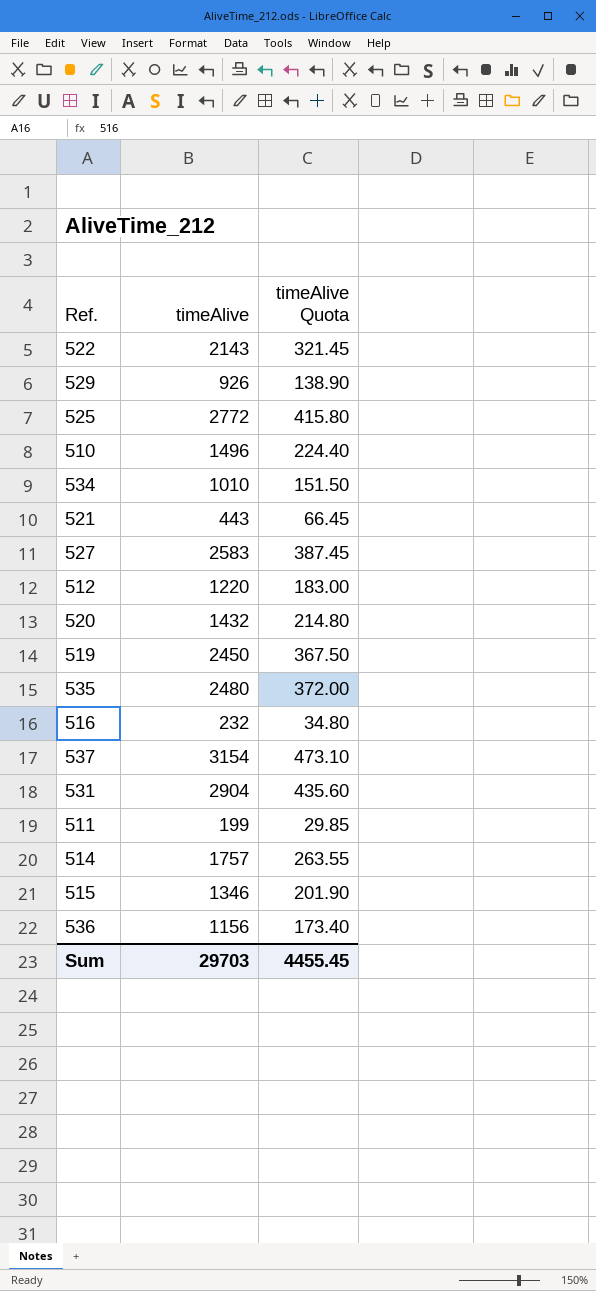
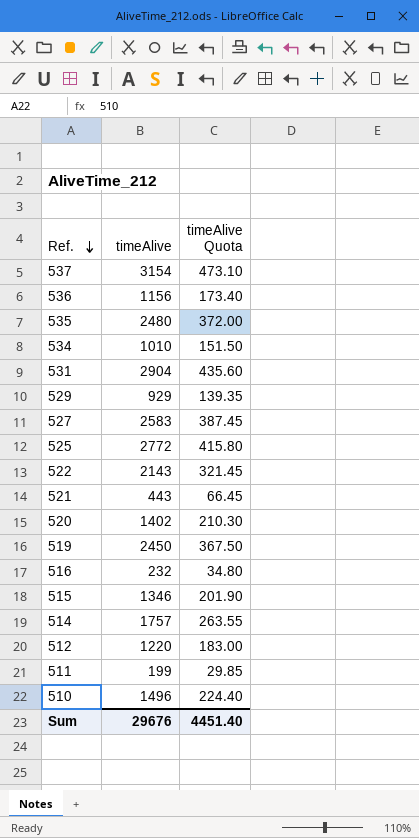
row order: none -> Ref. descending
529 | timeAlive: 926 -> 929
529 | timeAlive Quota: 138.90 -> 139.35
520 | timeAlive: 1432 -> 1402
520 | timeAlive Quota: 214.80 -> 210.30
Sum | timeAlive: 29703 -> 29676
Sum | timeAlive Quota: 4455.45 -> 4451.40

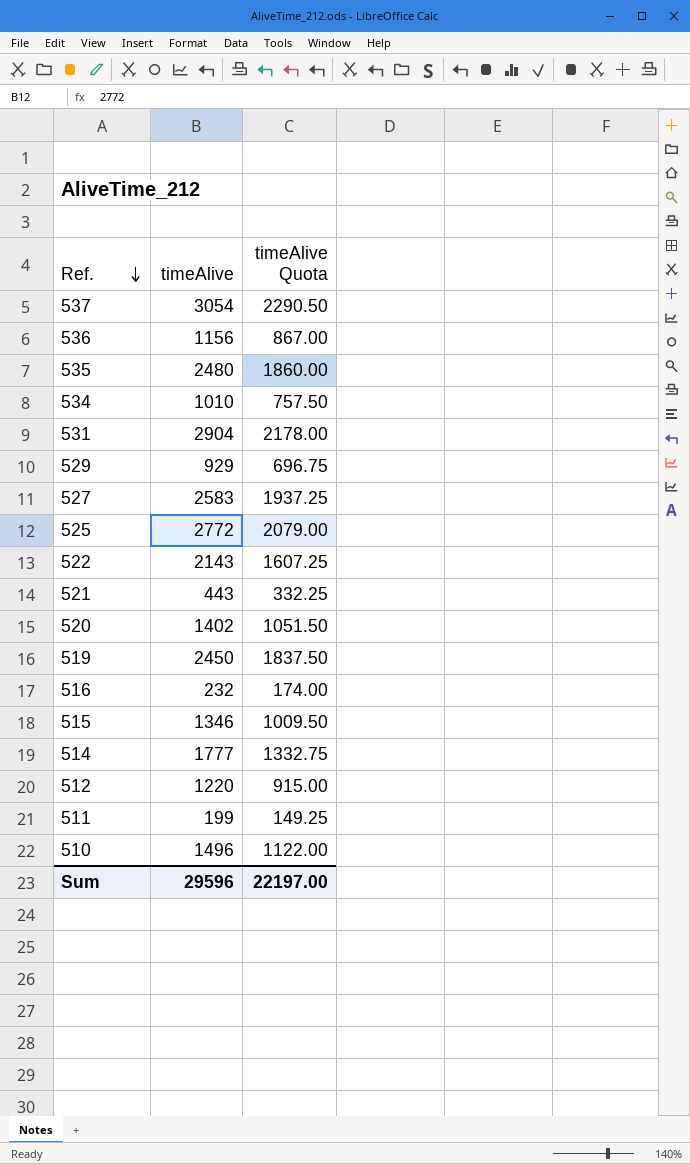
column timeAlive Quota | formula: [timeAlive] * 0.15 -> [timeAlive] * 0.75
537 | timeAlive: 3154 -> 3054
514 | timeAlive: 1757 -> 1777
Sum | timeAlive: 29676 -> 29596
Sum | timeAlive Quota: 4451.40 -> 22197.00

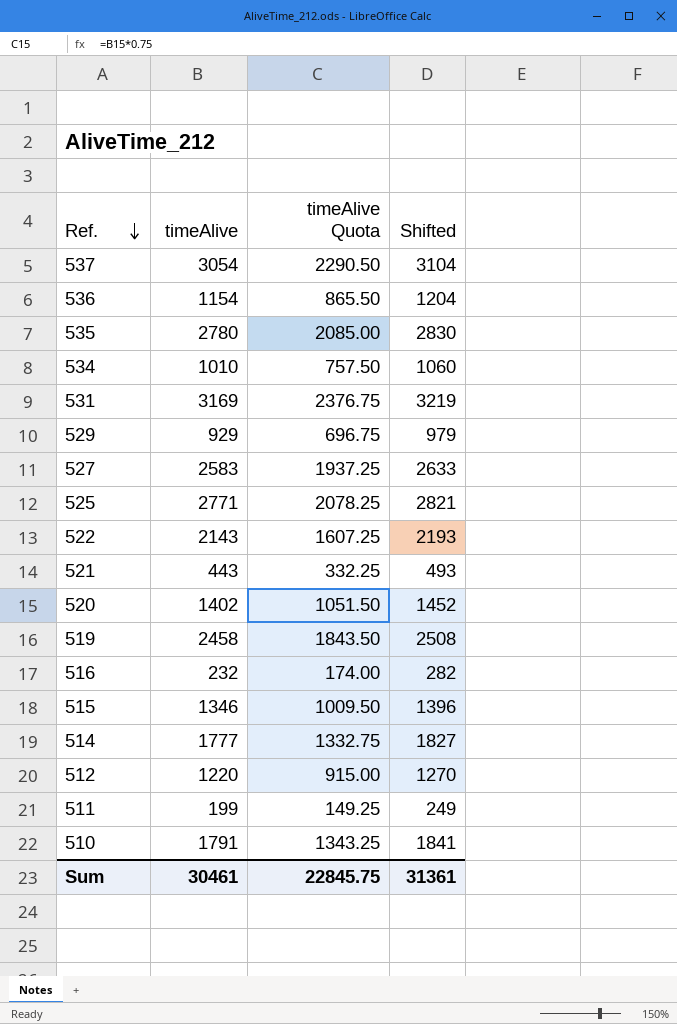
column Shifted | formula: none -> [timeAlive] + 50
536 | timeAlive: 1156 -> 1154
536 | timeAlive Quota: 867.00 -> 865.50
535 | timeAlive: 2480 -> 2780
535 | timeAlive Quota: 1860.00 -> 2085.00
531 | timeAlive: 2904 -> 3169
531 | timeAlive Quota: 2178.00 -> 2376.75
525 | timeAlive: 2772 -> 2771
525 | timeAlive Quota: 2079.00 -> 2078.25
519 | timeAlive: 2450 -> 2458
519 | timeAlive Quota: 1837.50 -> 1843.50
510 | timeAlive: 1496 -> 1791
510 | timeAlive Quota: 1122.00 -> 1343.25
Sum | timeAlive: 29596 -> 30461
Sum | timeAlive Quota: 22197.00 -> 22845.75

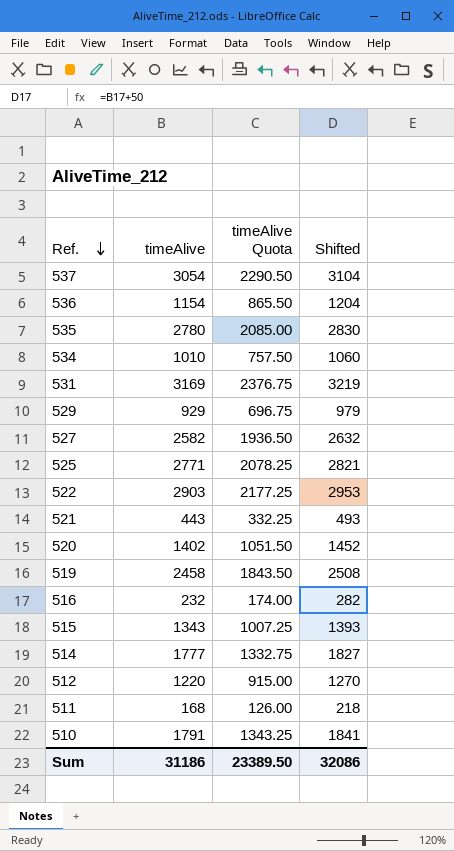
527 | timeAlive: 2583 -> 2582
527 | timeAlive Quota: 1937.25 -> 1936.50
527 | Shifted: 2633 -> 2632
522 | timeAlive: 2143 -> 2903
522 | timeAlive Quota: 1607.25 -> 2177.25
522 | Shifted: 2193 -> 2953
515 | timeAlive: 1346 -> 1343
515 | timeAlive Quota: 1009.50 -> 1007.25
515 | Shifted: 1396 -> 1393
511 | timeAlive: 199 -> 168
511 | timeAlive Quota: 149.25 -> 126.00
511 | Shifted: 249 -> 218
Sum | timeAlive: 30461 -> 31186
Sum | timeAlive Quota: 22845.75 -> 23389.50
Sum | Shifted: 31361 -> 32086

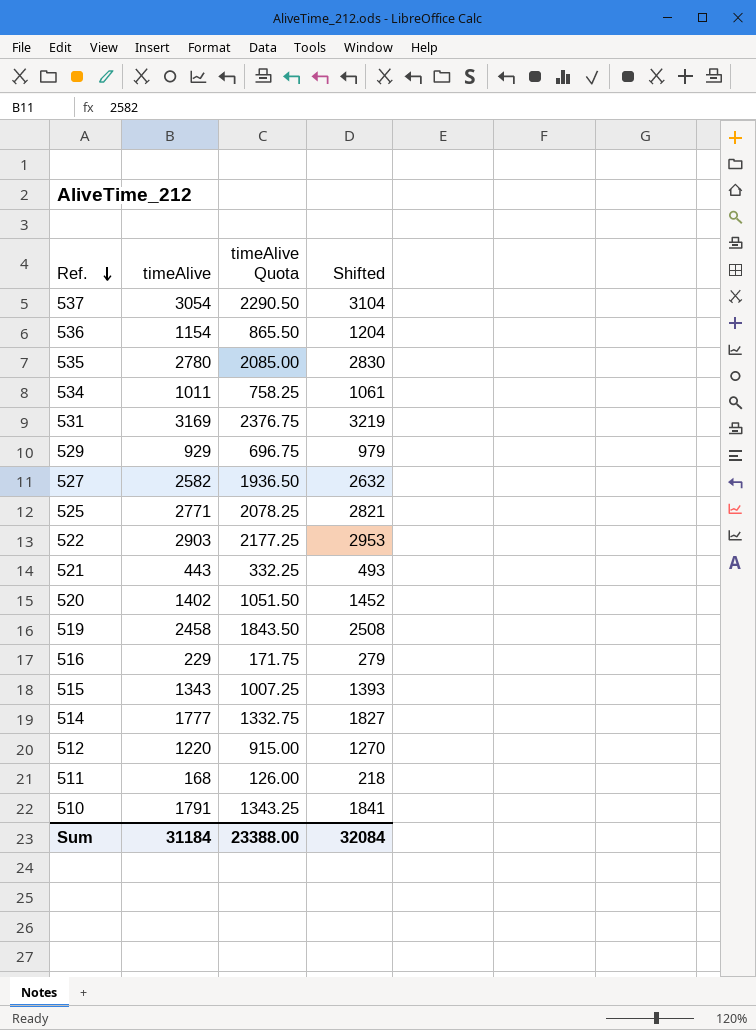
534 | timeAlive: 1010 -> 1011
534 | timeAlive Quota: 757.50 -> 758.25
534 | Shifted: 1060 -> 1061
516 | timeAlive: 232 -> 229
516 | timeAlive Quota: 174.00 -> 171.75
516 | Shifted: 282 -> 279
Sum | timeAlive: 31186 -> 31184
Sum | timeAlive Quota: 23389.50 -> 23388.00
Sum | Shifted: 32086 -> 32084

